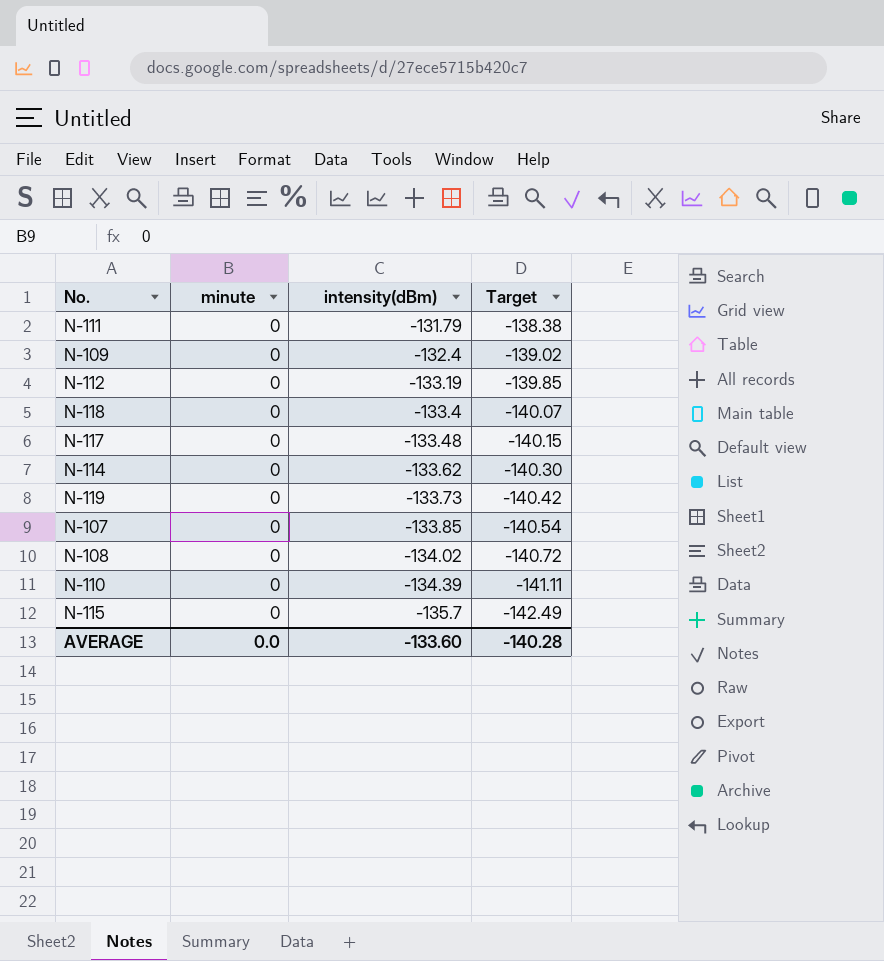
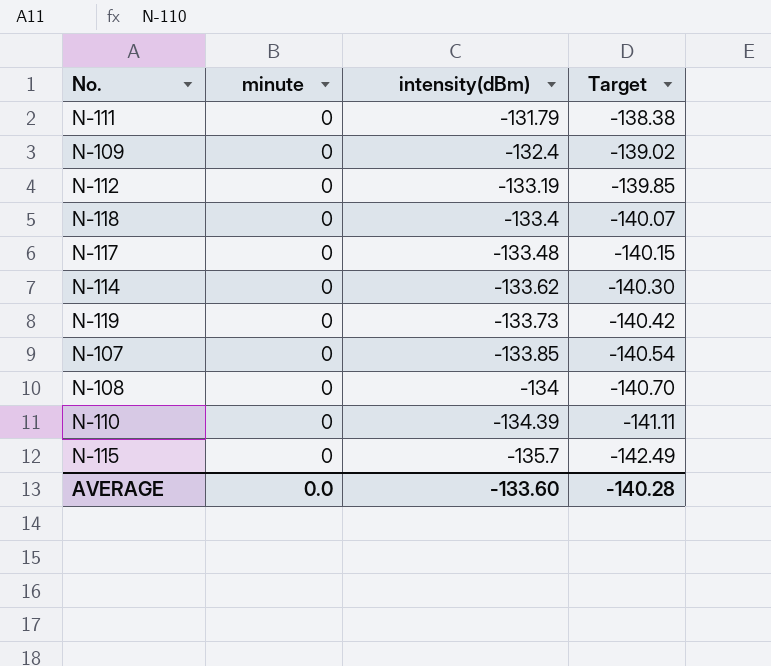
N-108 | intensity(dBm): -134.02 -> -134
N-108 | Target: -140.72 -> -140.70

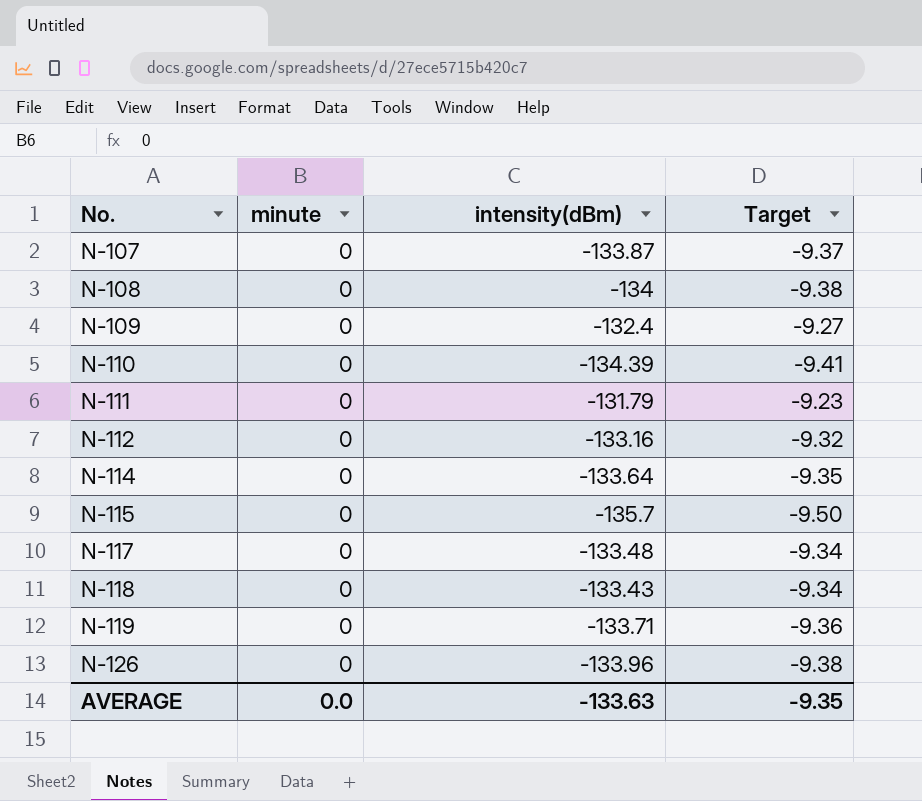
row order: intensity(dBm) descending -> No. ascending
column Target | formula: [intensity(dBm)] * 1.05 -> [intensity(dBm)] * 0.07
N-107 | intensity(dBm): -133.85 -> -133.87
N-112 | intensity(dBm): -133.19 -> -133.16
N-114 | intensity(dBm): -133.62 -> -133.64
N-118 | intensity(dBm): -133.4 -> -133.43
N-119 | intensity(dBm): -133.73 -> -133.71
row N-126: none -> 0 | -133.96 | -9.38
AVERAGE | intensity(dBm): -133.60 -> -133.63
AVERAGE | Target: -140.28 -> -9.35

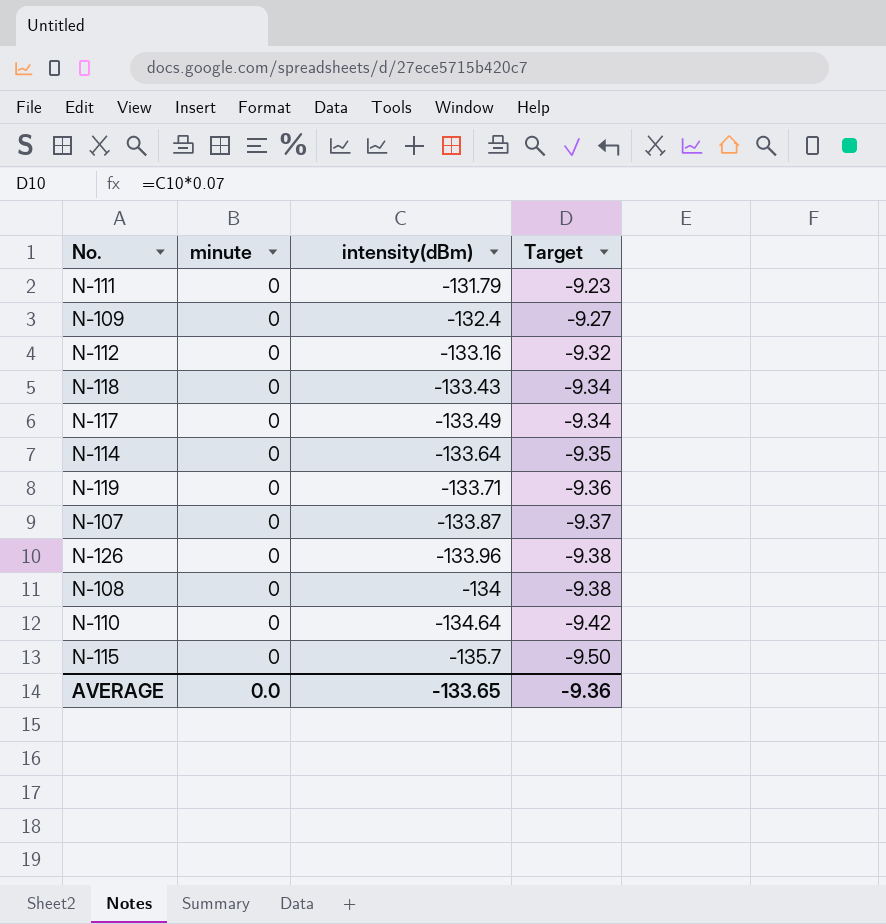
row order: No. ascending -> intensity(dBm) descending
N-117 | intensity(dBm): -133.48 -> -133.49
N-110 | intensity(dBm): -134.39 -> -134.64
N-110 | Target: -9.41 -> -9.42
AVERAGE | intensity(dBm): -133.63 -> -133.65
AVERAGE | Target: -9.35 -> -9.36

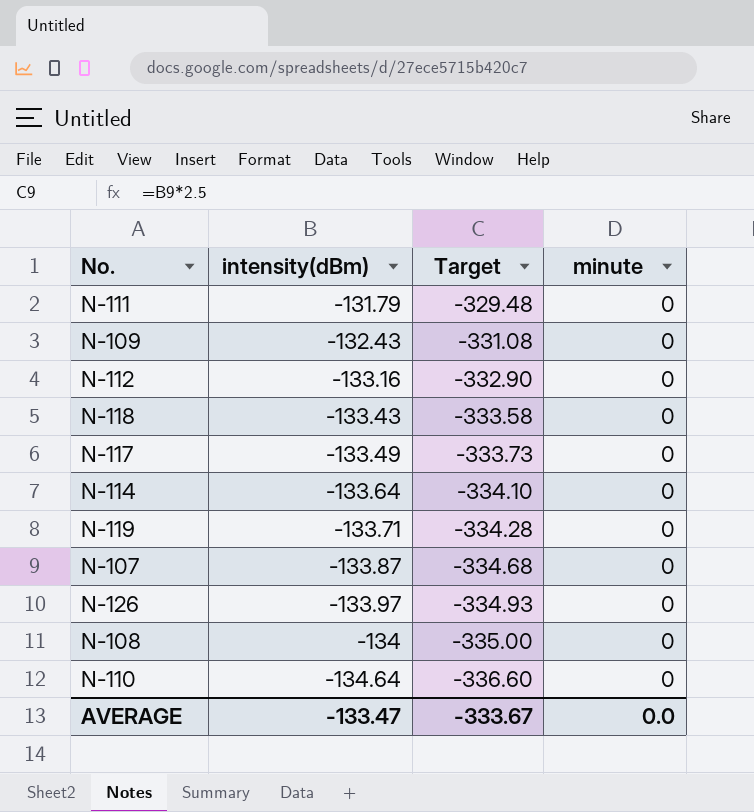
column Target | formula: [intensity(dBm)] * 0.07 -> [intensity(dBm)] * 2.5
column minute | position: 2 -> 4
row N-115: 0 | -135.7 | -9.50 -> none
N-109 | intensity(dBm): -132.4 -> -132.43
N-126 | intensity(dBm): -133.96 -> -133.97
AVERAGE | intensity(dBm): -133.65 -> -133.47
AVERAGE | Target: -9.36 -> -333.67

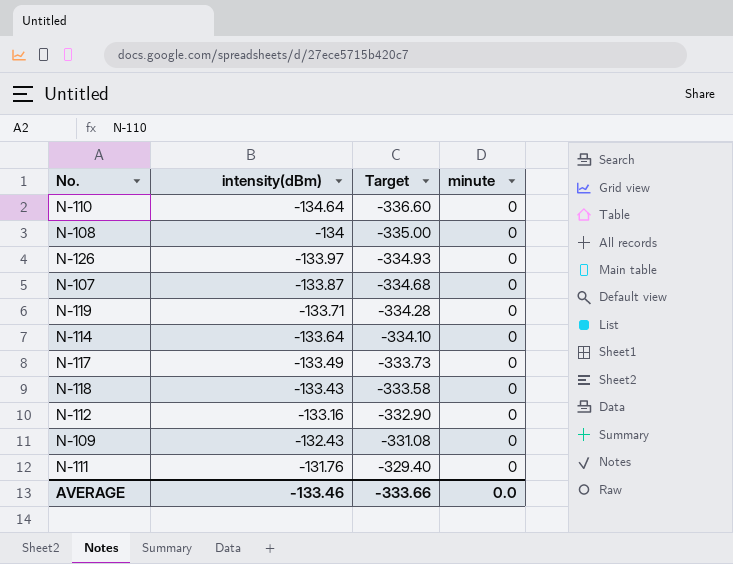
row order: intensity(dBm) descending -> intensity(dBm) ascending
N-111 | intensity(dBm): -131.79 -> -131.76
N-111 | Target: -329.48 -> -329.40
AVERAGE | intensity(dBm): -133.47 -> -133.46
AVERAGE | Target: -333.67 -> -333.66

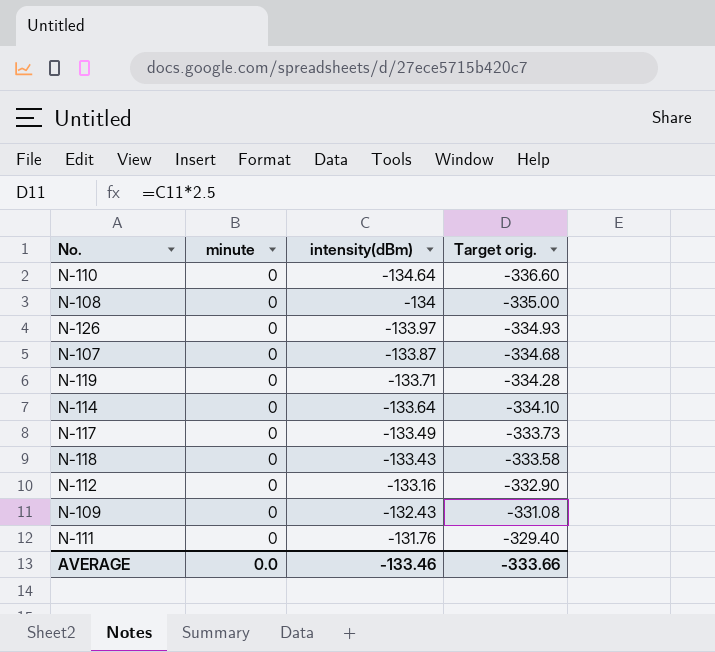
column minute | position: 4 -> 2
column name: Target -> Target orig.

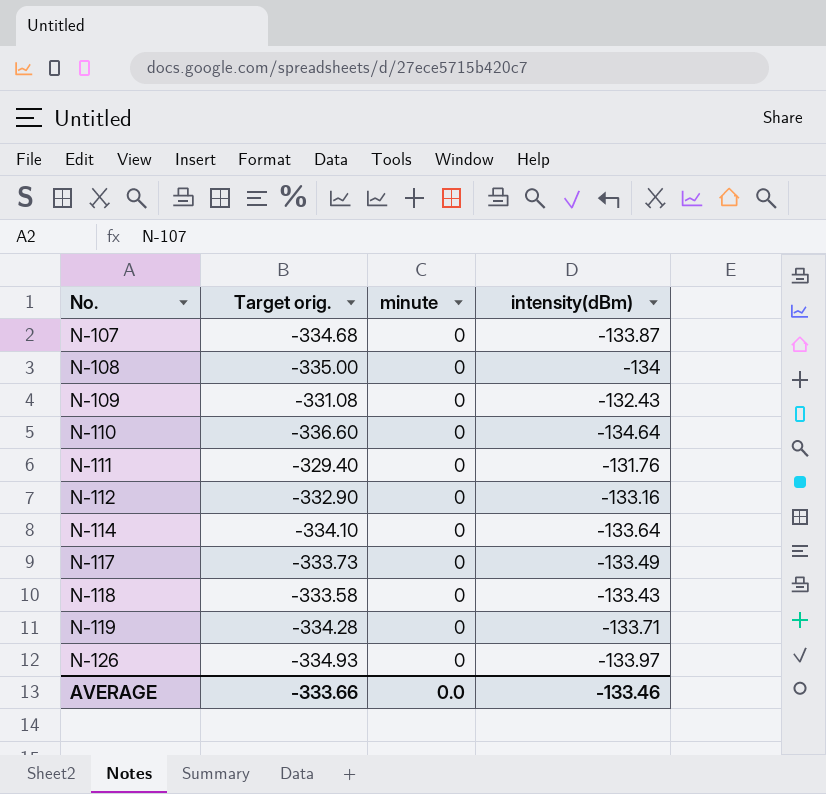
row order: intensity(dBm) ascending -> No. ascending
column Target orig. | position: 4 -> 2

